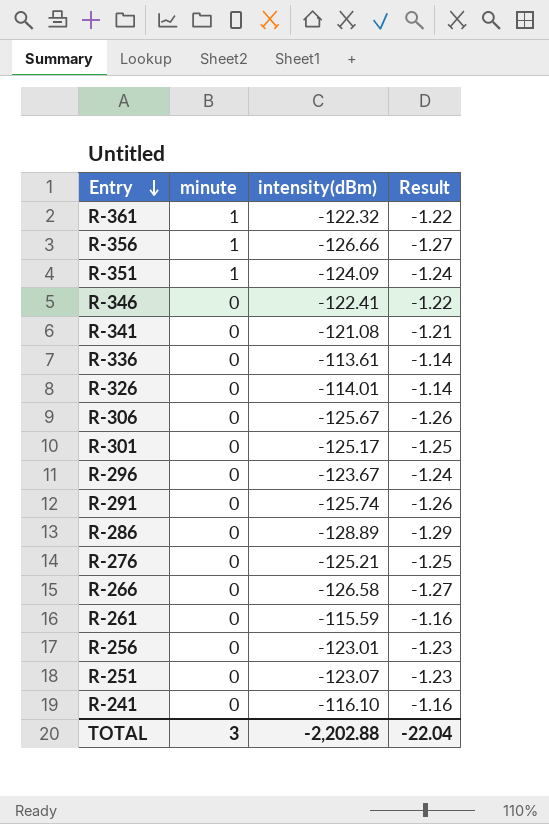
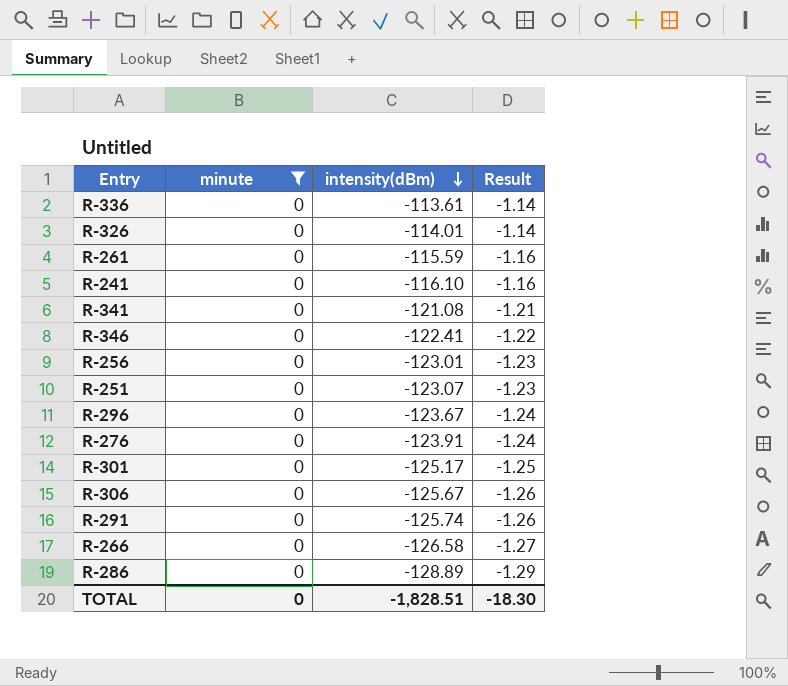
filter: none -> minute = 0
row order: Entry descending -> intensity(dBm) descending
R-276 | intensity(dBm): -125.21 -> -123.91
R-276 | Result: -1.25 -> -1.24
TOTAL | minute: 3 -> 0
TOTAL | intensity(dBm): -2,202.88 -> -1,828.51
TOTAL | Result: -22.04 -> -18.30

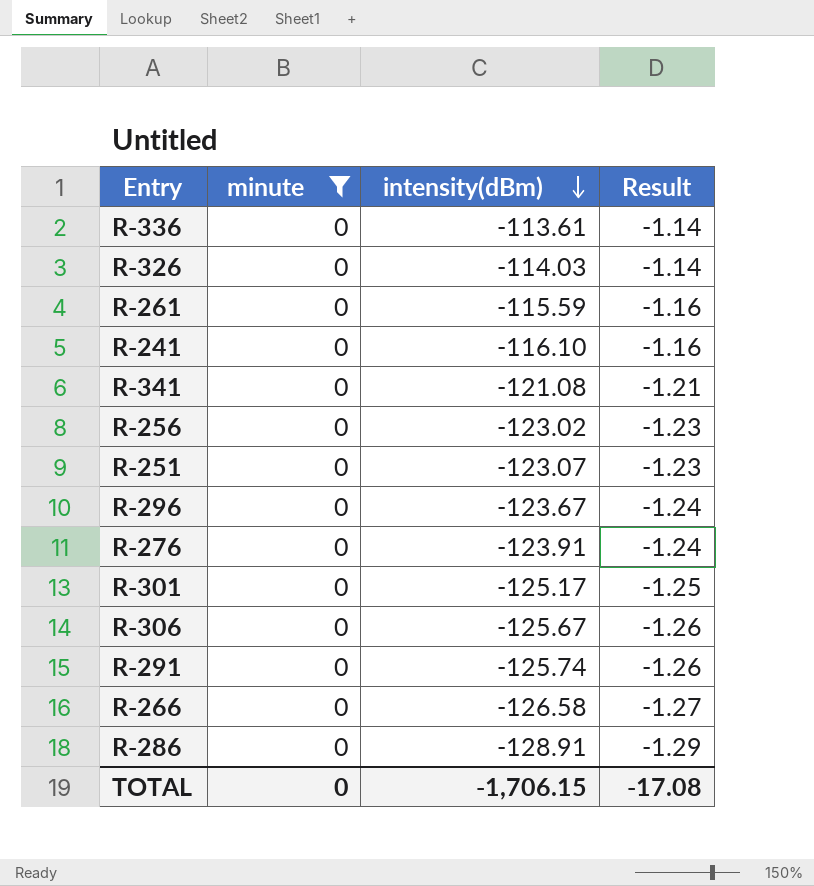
row R-346: 0 | -122.41 | -1.22 -> none
R-326 | intensity(dBm): -114.01 -> -114.03
R-256 | intensity(dBm): -123.01 -> -123.02
R-286 | intensity(dBm): -128.89 -> -128.91
TOTAL | intensity(dBm): -1,828.51 -> -1,706.15
TOTAL | Result: -18.30 -> -17.08

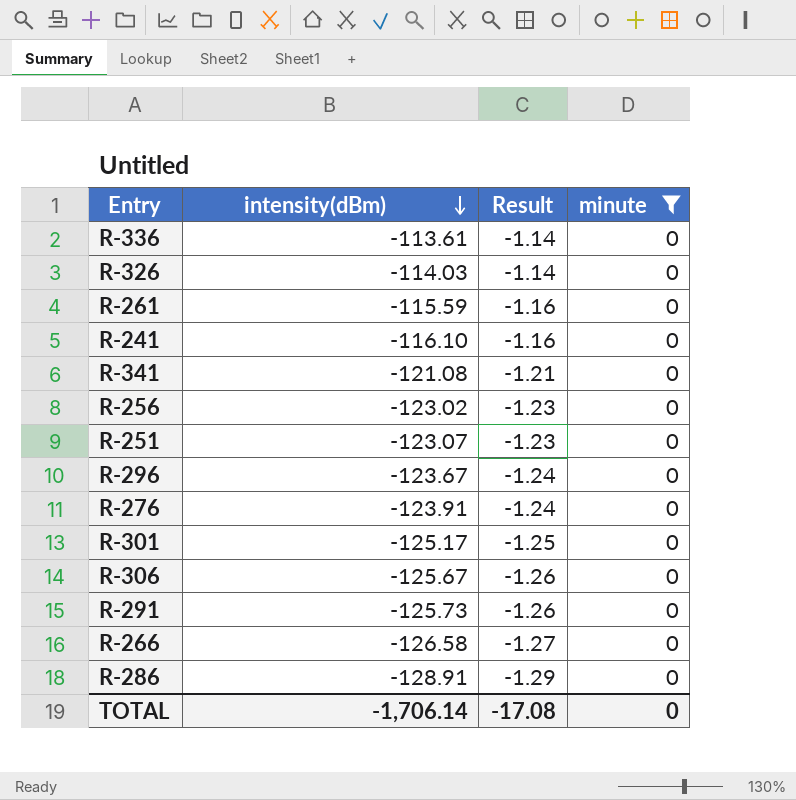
column minute | position: 2 -> 4
R-291 | intensity(dBm): -125.74 -> -125.73
TOTAL | intensity(dBm): -1,706.15 -> -1,706.14

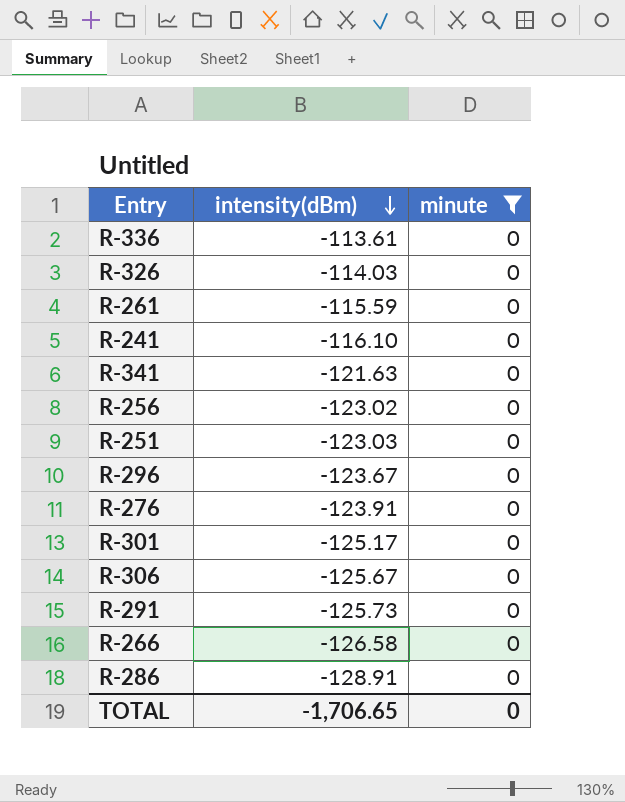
column Result | formula: [intensity(dBm)] * 0.01 -> none
R-341 | intensity(dBm): -121.08 -> -121.63
R-251 | intensity(dBm): -123.07 -> -123.03
TOTAL | intensity(dBm): -1,706.14 -> -1,706.65

